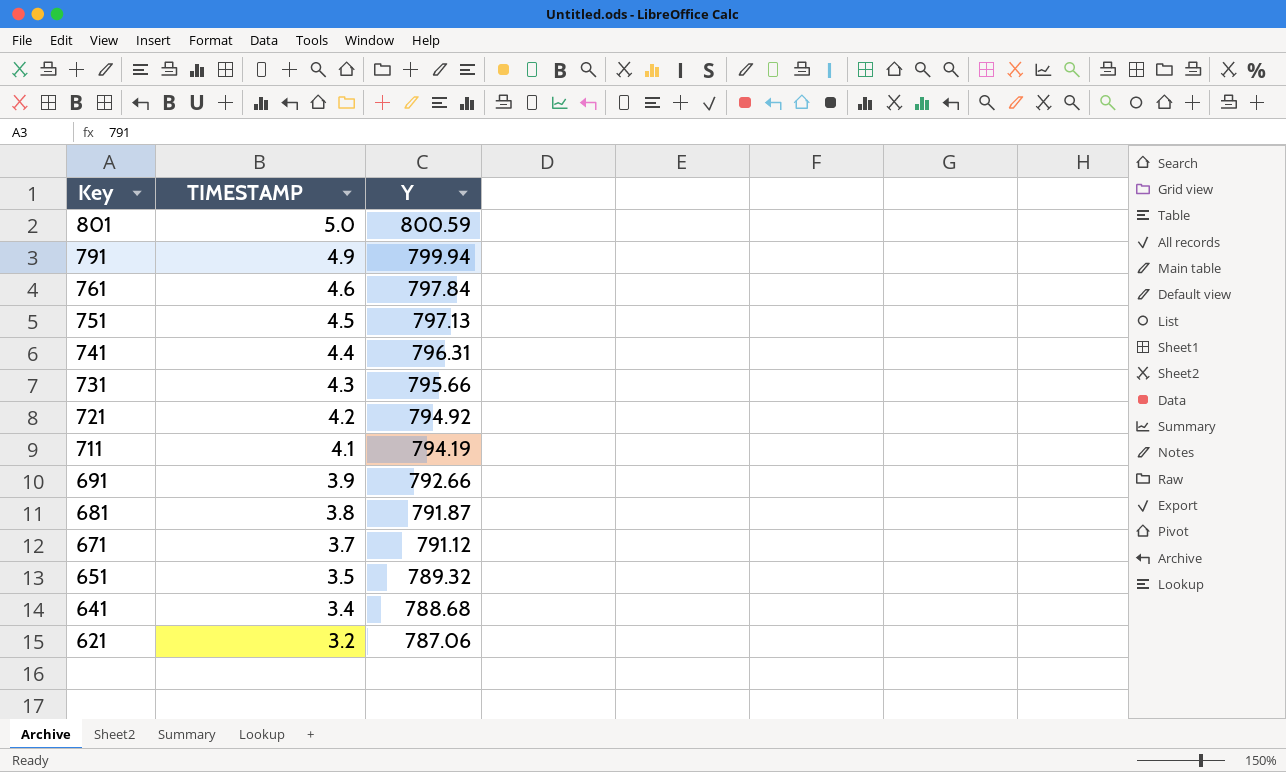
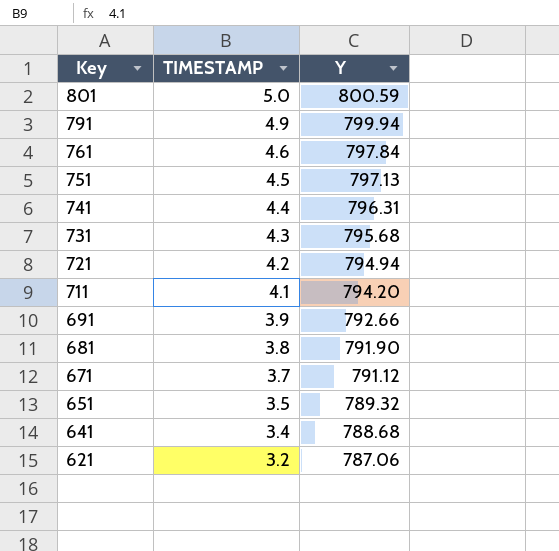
731 | Y: 795.66 -> 795.68
721 | Y: 794.92 -> 794.94
711 | Y: 794.19 -> 794.20
681 | Y: 791.87 -> 791.90

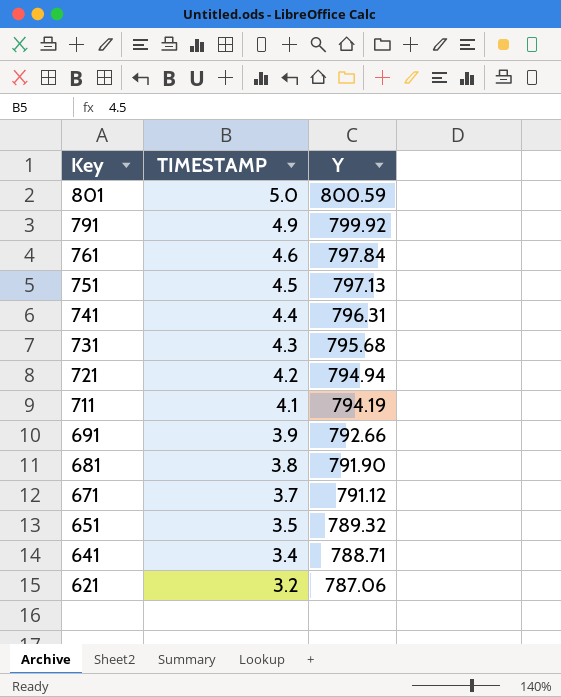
791 | Y: 799.94 -> 799.92
711 | Y: 794.20 -> 794.19
641 | Y: 788.68 -> 788.71

